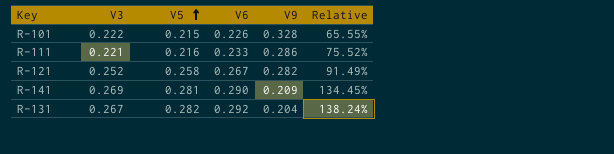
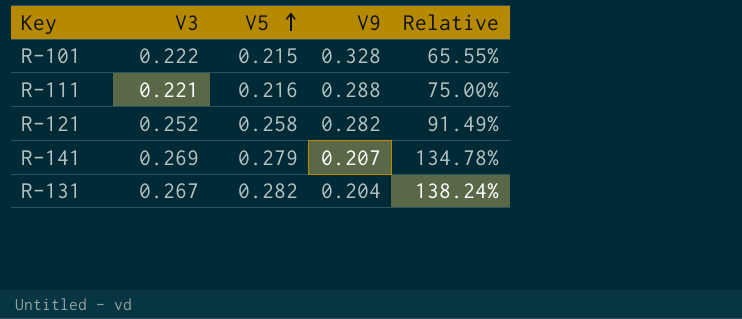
column V6 | position: 4 -> none
R-111 | V9: 0.286 -> 0.288
R-111 | Relative: 75.52% -> 75.00%
R-141 | V5: 0.281 -> 0.279
R-141 | V9: 0.209 -> 0.207
R-141 | Relative: 134.45% -> 134.78%

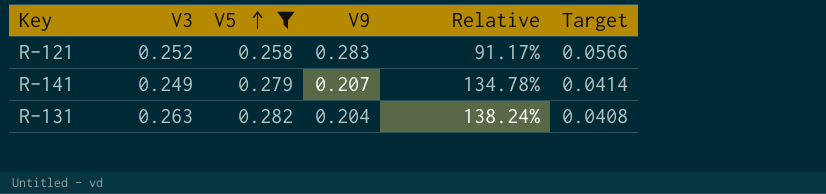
filter: none -> V5 >= 0.258
column Target | formula: none -> [V9] * 0.2
R-121 | V9: 0.282 -> 0.283
R-121 | Relative: 91.49% -> 91.17%
R-141 | V3: 0.269 -> 0.249
R-131 | V3: 0.267 -> 0.263

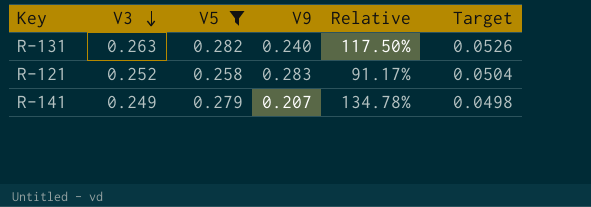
row order: V5 ascending -> V3 descending
column Target | formula: [V9] * 0.2 -> [V3] * 0.2
R-131 | V9: 0.204 -> 0.240
R-131 | Relative: 138.24% -> 117.50%

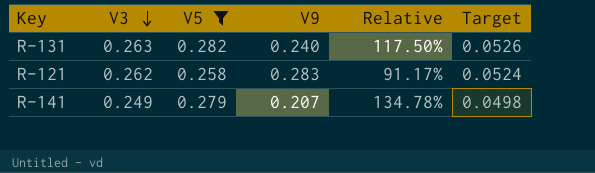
R-121 | V3: 0.252 -> 0.262
R-121 | Target: 0.0504 -> 0.0524

